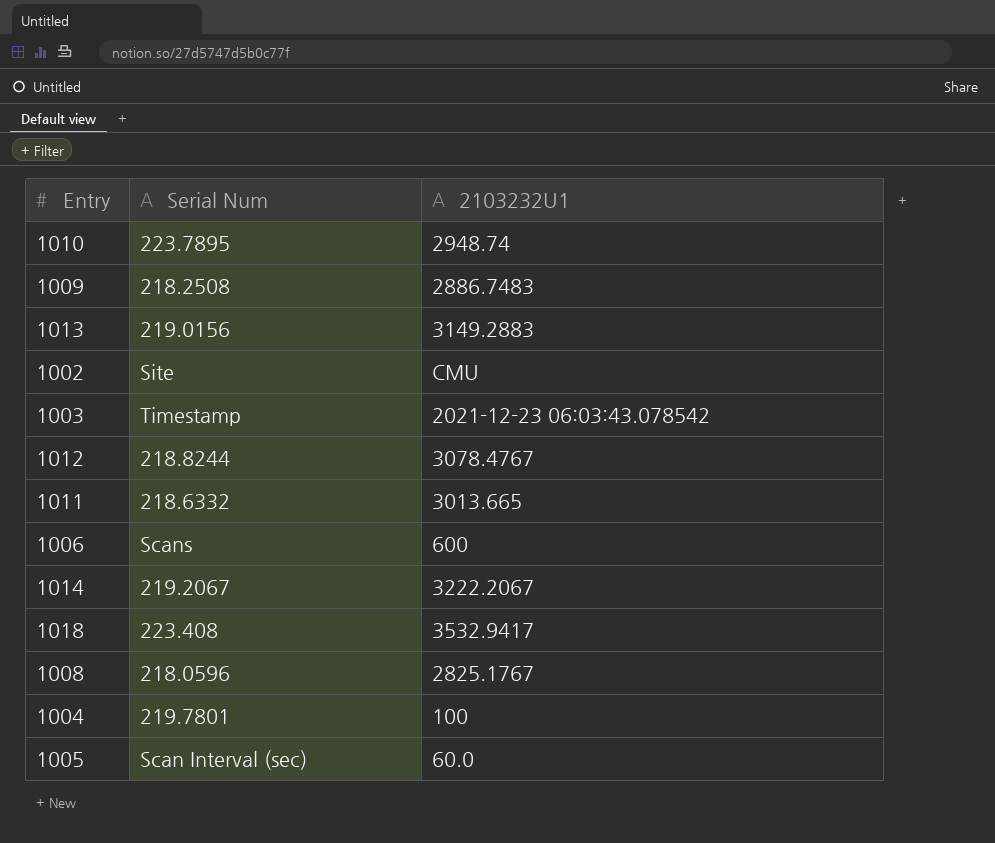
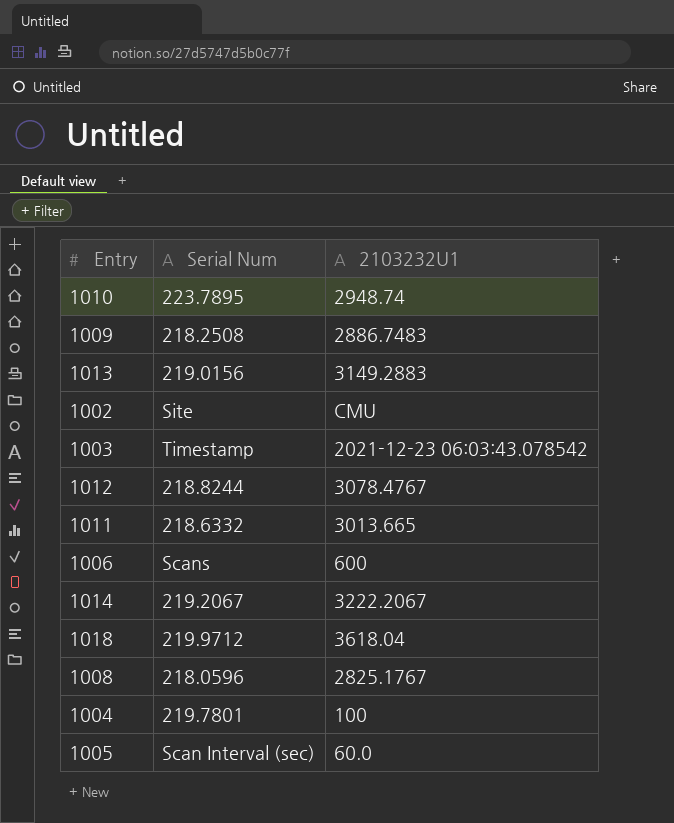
1018 | Serial Num: 223.408 -> 219.9712
1018 | 2103232U1: 3532.9417 -> 3618.04

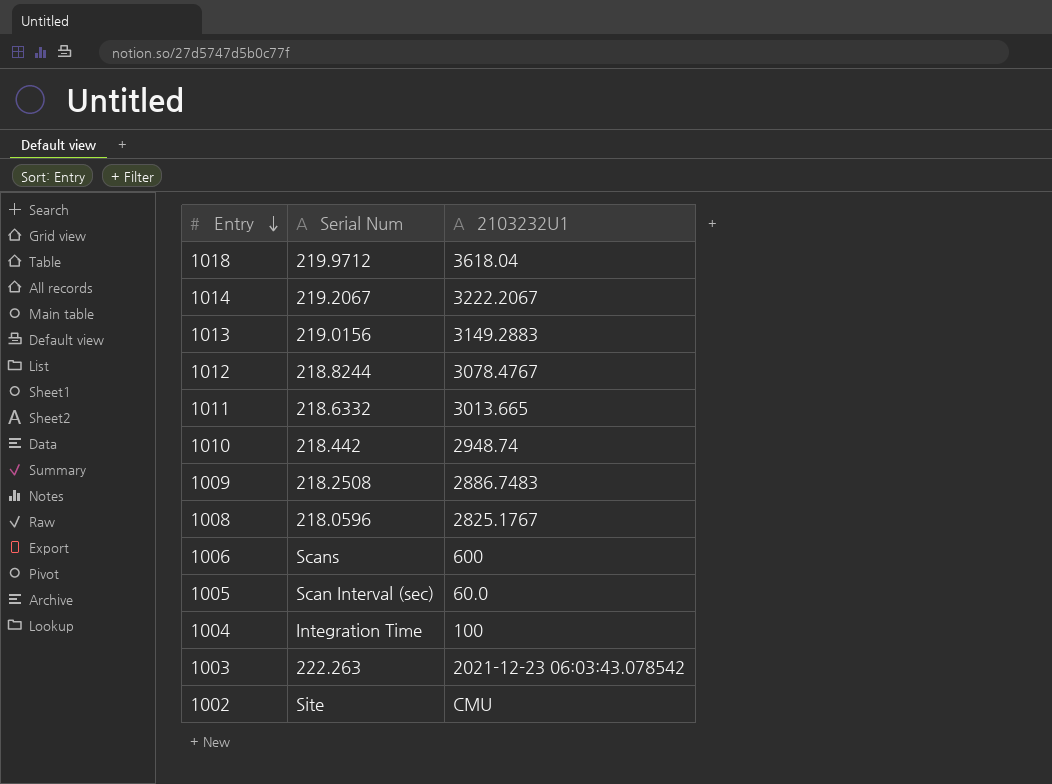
row order: none -> Entry descending
1010 | Serial Num: 223.7895 -> 218.442
1004 | Serial Num: 219.7801 -> Integration Time
1003 | Serial Num: Timestamp -> 222.263

